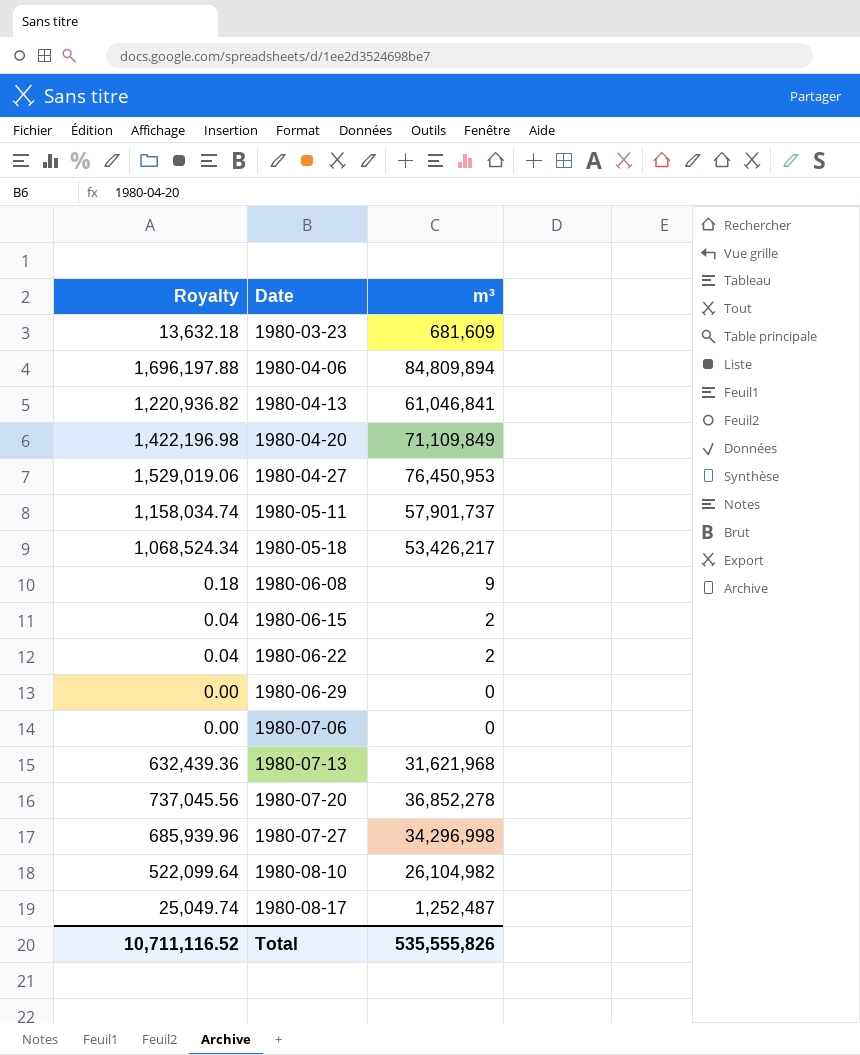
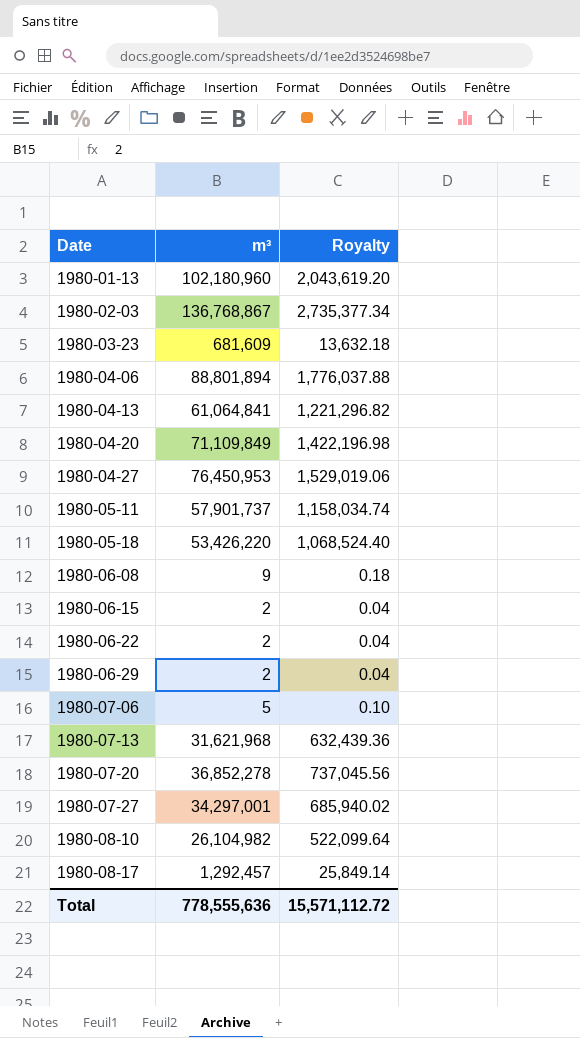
column Royalty | position: 1 -> 3
row 1980-01-13: none -> 102,180,960 | 2,043,619.20
row 1980-02-03: none -> 136,768,867 | 2,735,377.34
1980-04-06 | m³: 84,809,894 -> 88,801,894
1980-04-06 | Royalty: 1,696,197.88 -> 1,776,037.88
1980-04-13 | m³: 61,046,841 -> 61,064,841
1980-04-13 | Royalty: 1,220,936.82 -> 1,221,296.82
1980-05-18 | m³: 53,426,217 -> 53,426,220
1980-05-18 | Royalty: 1,068,524.34 -> 1,068,524.40
1980-06-29 | m³: 0 -> 2
1980-06-29 | Royalty: 0.00 -> 0.04
1980-07-06 | m³: 0 -> 5
1980-07-06 | Royalty: 0.00 -> 0.10
1980-07-27 | m³: 34,296,998 -> 34,297,001
1980-07-27 | Royalty: 685,939.96 -> 685,940.02
1980-08-17 | m³: 1,252,487 -> 1,292,457
1980-08-17 | Royalty: 25,049.74 -> 25,849.14
Total | m³: 535,555,826 -> 778,555,636
Total | Royalty: 10,711,116.52 -> 15,571,112.72

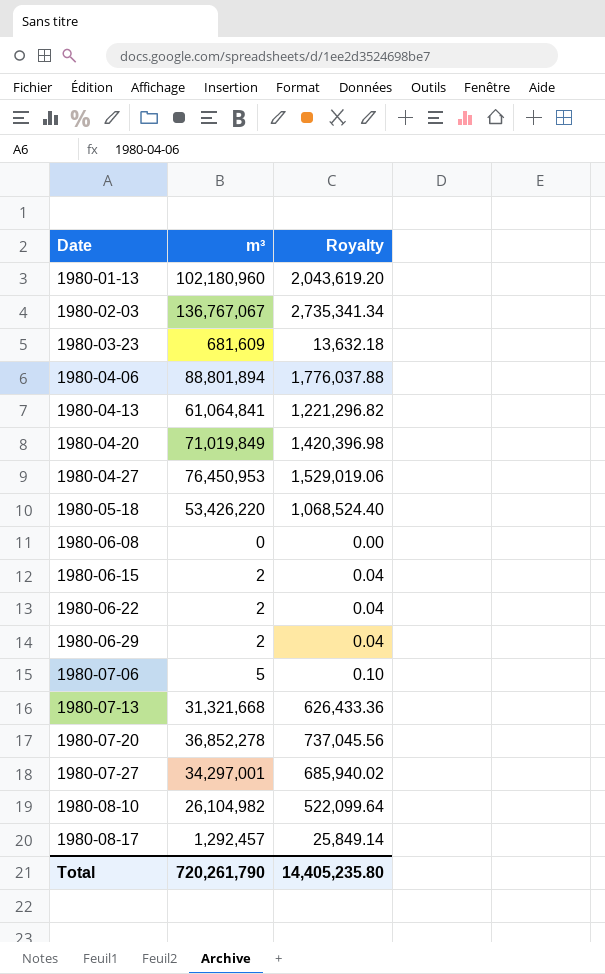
row 1980-05-11: 57,901,737 | 1,158,034.74 -> none
1980-02-03 | m³: 136,768,867 -> 136,767,067
1980-02-03 | Royalty: 2,735,377.34 -> 2,735,341.34
1980-04-20 | m³: 71,109,849 -> 71,019,849
1980-04-20 | Royalty: 1,422,196.98 -> 1,420,396.98
1980-06-08 | m³: 9 -> 0
1980-06-08 | Royalty: 0.18 -> 0.00
1980-07-13 | m³: 31,621,968 -> 31,321,668
1980-07-13 | Royalty: 632,439.36 -> 626,433.36
Total | m³: 778,555,636 -> 720,261,790
Total | Royalty: 15,571,112.72 -> 14,405,235.80

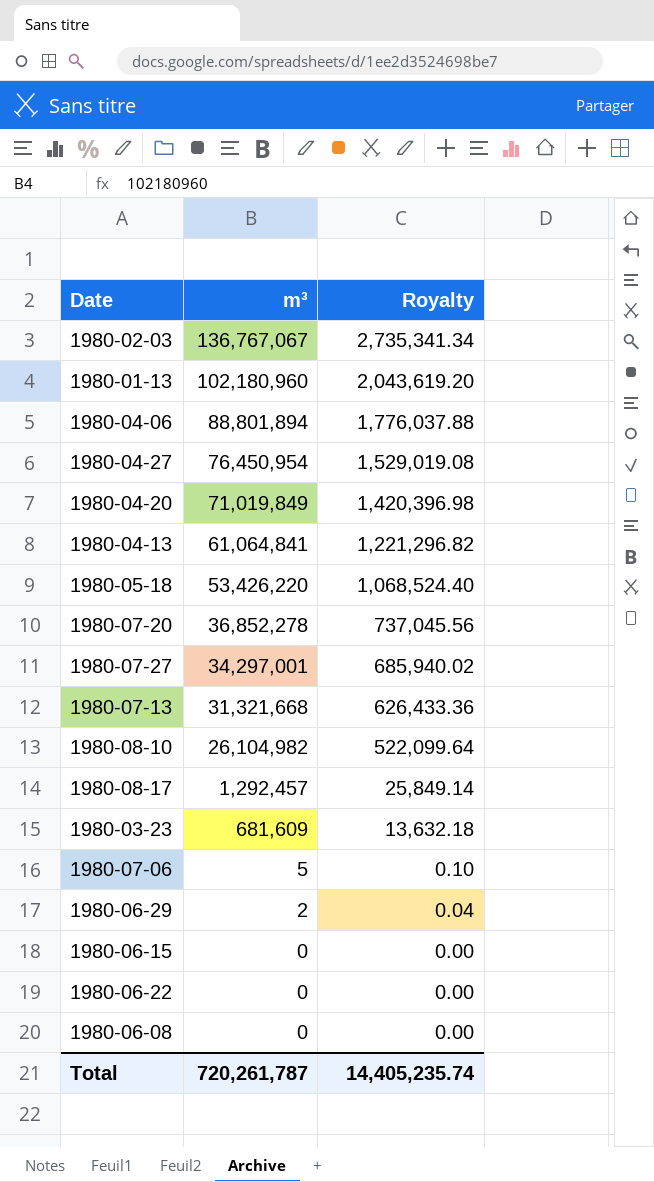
row order: Date ascending -> m³ descending
1980-04-27 | m³: 76,450,953 -> 76,450,954
1980-04-27 | Royalty: 1,529,019.06 -> 1,529,019.08
1980-06-15 | m³: 2 -> 0
1980-06-15 | Royalty: 0.04 -> 0.00
1980-06-22 | m³: 2 -> 0
1980-06-22 | Royalty: 0.04 -> 0.00
Total | m³: 720,261,790 -> 720,261,787
Total | Royalty: 14,405,235.80 -> 14,405,235.74

